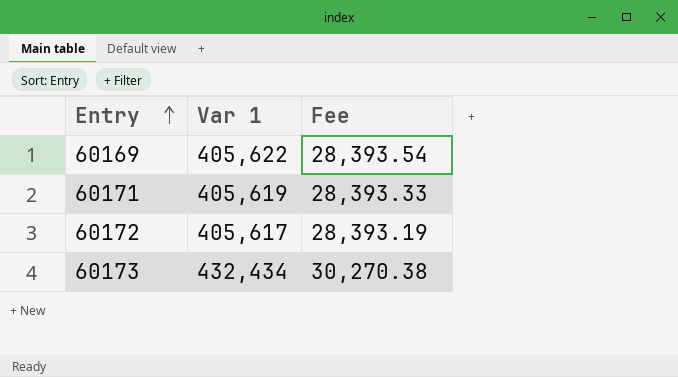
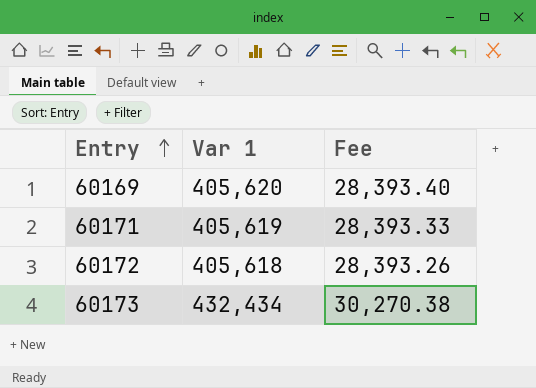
60169 | Var 1: 405,622 -> 405,620
60169 | Fee: 28,393.54 -> 28,393.40
60172 | Var 1: 405,617 -> 405,618
60172 | Fee: 28,393.19 -> 28,393.26

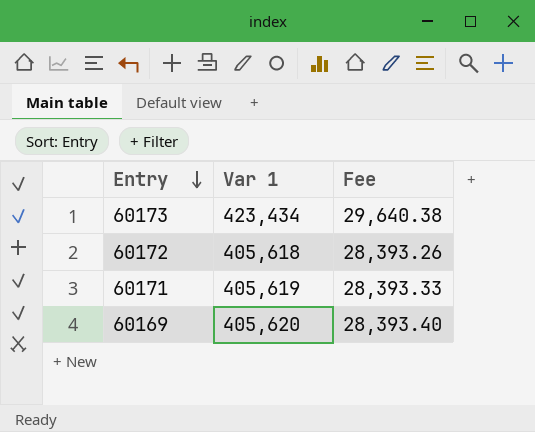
row order: Entry ascending -> Entry descending
60173 | Var 1: 432,434 -> 423,434
60173 | Fee: 30,270.38 -> 29,640.38

